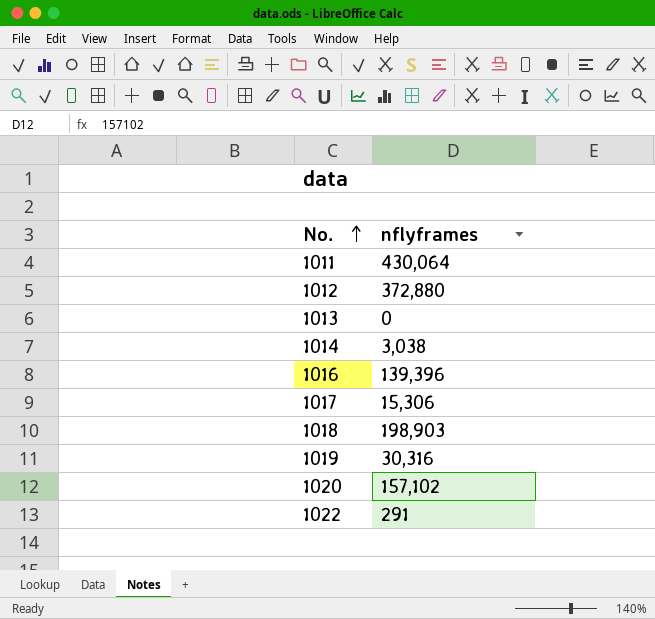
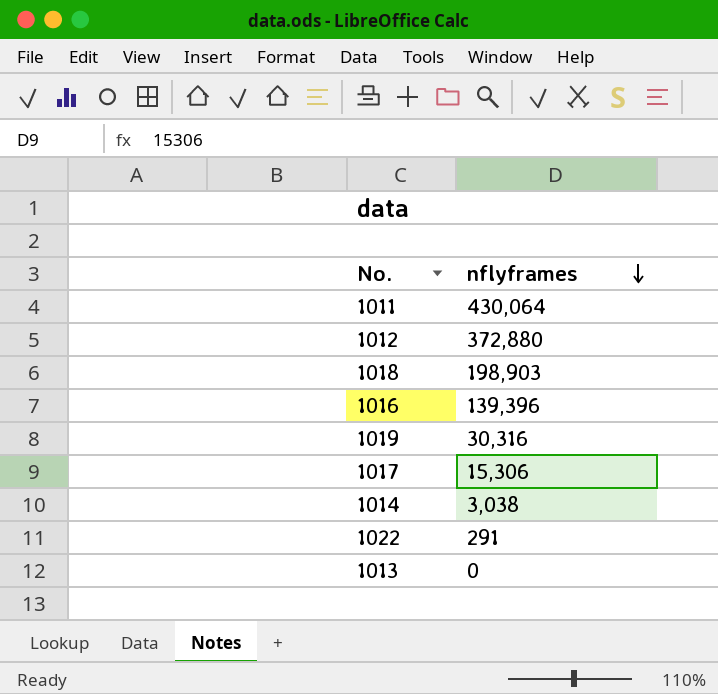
row order: No. ascending -> nflyframes descending
row 1020: 157,102 -> none

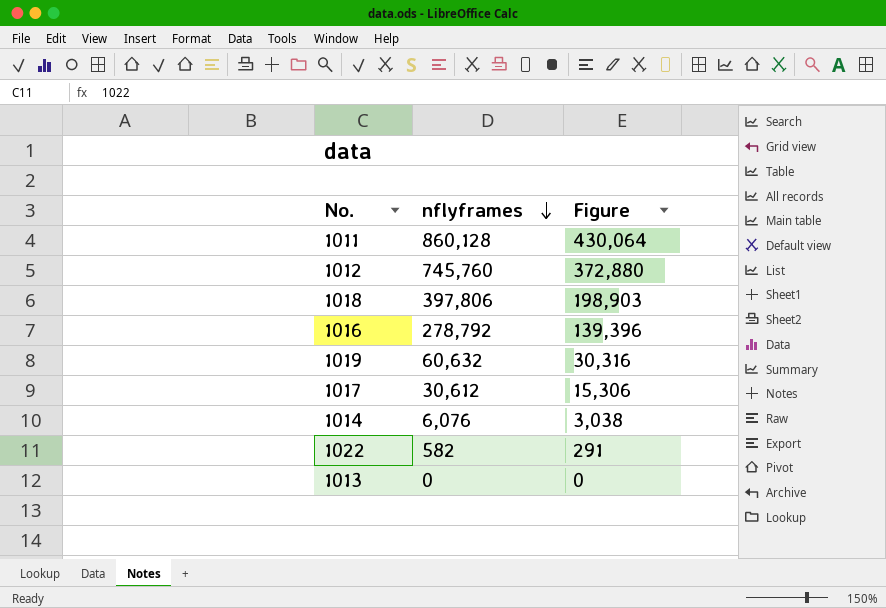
column Figure | formula: none -> [nflyframes] * 0.5
1011 | nflyframes: 430,064 -> 860,128
1012 | nflyframes: 372,880 -> 745,760
1018 | nflyframes: 198,903 -> 397,806
1016 | nflyframes: 139,396 -> 278,792
1019 | nflyframes: 30,316 -> 60,632
1017 | nflyframes: 15,306 -> 30,612
1014 | nflyframes: 3,038 -> 6,076
1022 | nflyframes: 291 -> 582

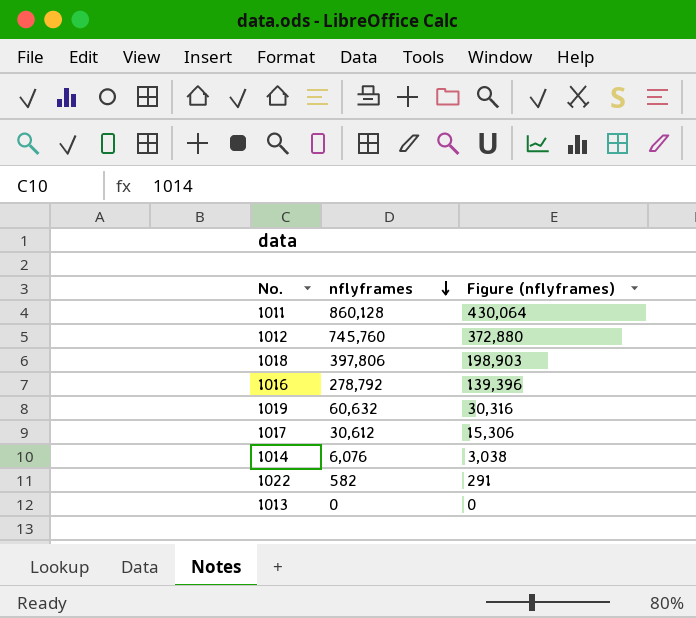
column name: Figure -> Figure (nflyframes)

